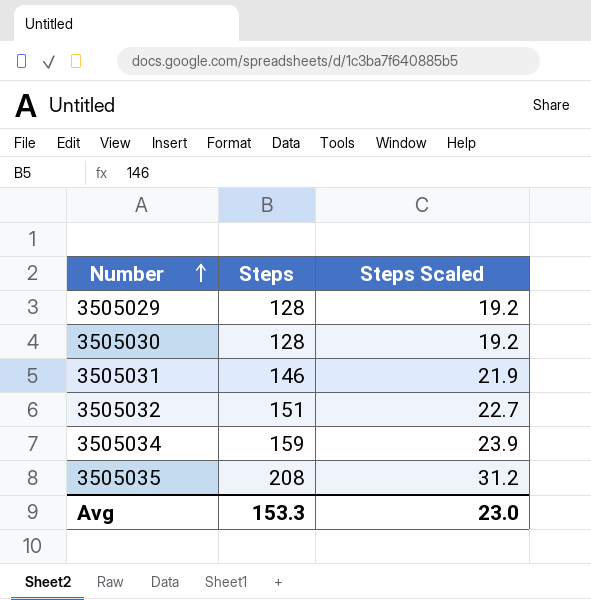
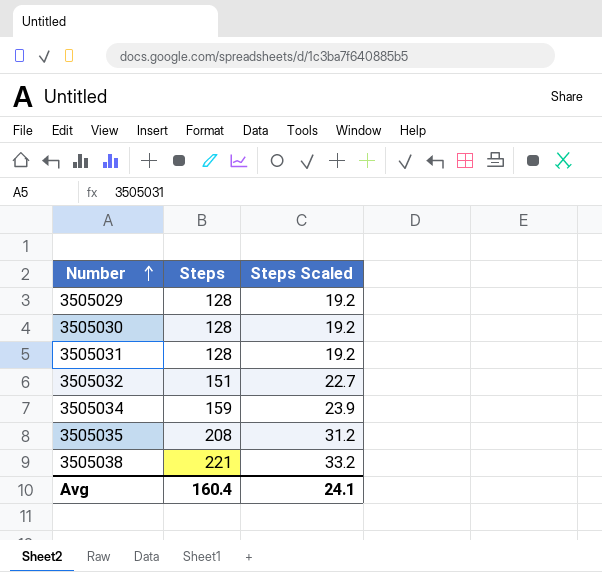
3505031 | Steps: 146 -> 128
3505031 | Steps Scaled: 21.9 -> 19.2
row 3505038: none -> 221 | 33.2
Avg | Steps: 153.3 -> 160.4
Avg | Steps Scaled: 23.0 -> 24.1

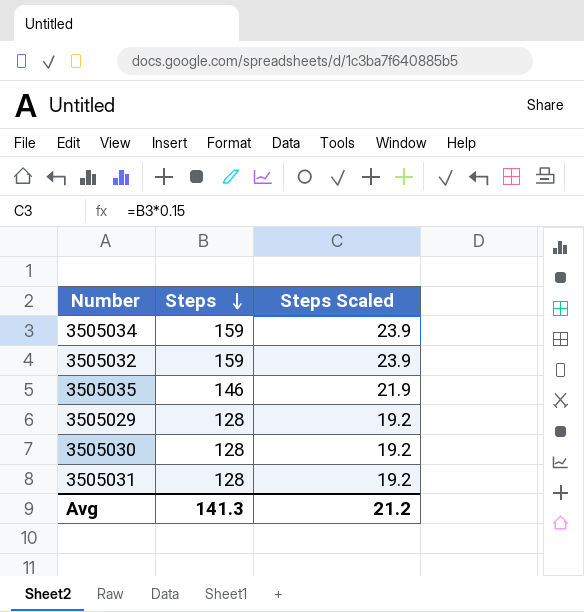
row order: Number ascending -> Steps descending
row 3505038: 221 | 33.2 -> none
3505032 | Steps: 151 -> 159
3505032 | Steps Scaled: 22.7 -> 23.9
3505035 | Steps: 208 -> 146
3505035 | Steps Scaled: 31.2 -> 21.9
Avg | Steps: 160.4 -> 141.3
Avg | Steps Scaled: 24.1 -> 21.2

